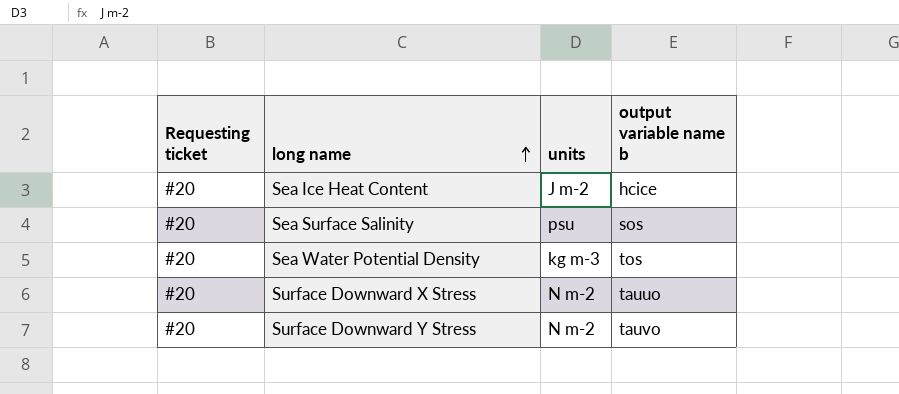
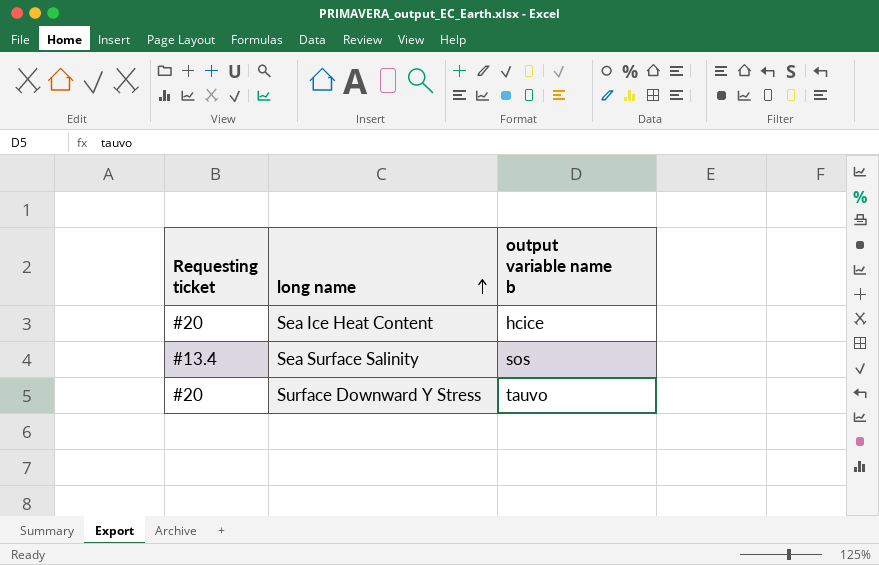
column units | position: 3 -> none
row Sea Water Potential Density: #20 | kg m-3 | tos -> none
row Surface Downward X Stress: #20 | N m-2 | tauuo -> none
Sea Surface Salinity | Requesting ticket: #20 -> #13.4

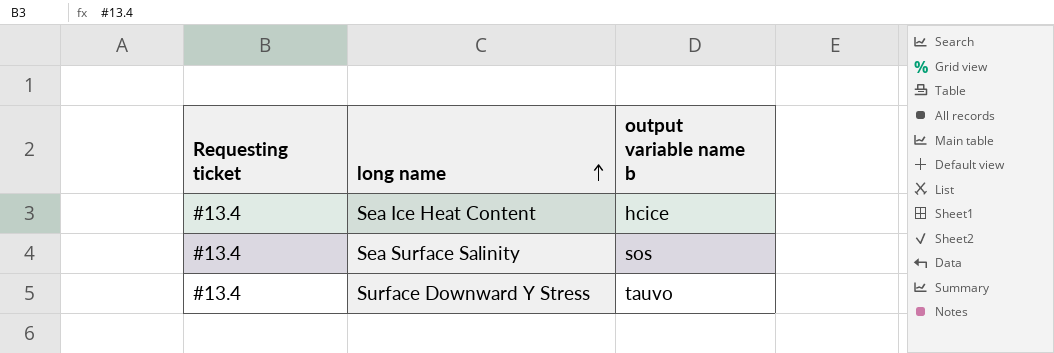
Sea Ice Heat Content | Requesting ticket: #20 -> #13.4
Surface Downward Y Stress | Requesting ticket: #20 -> #13.4

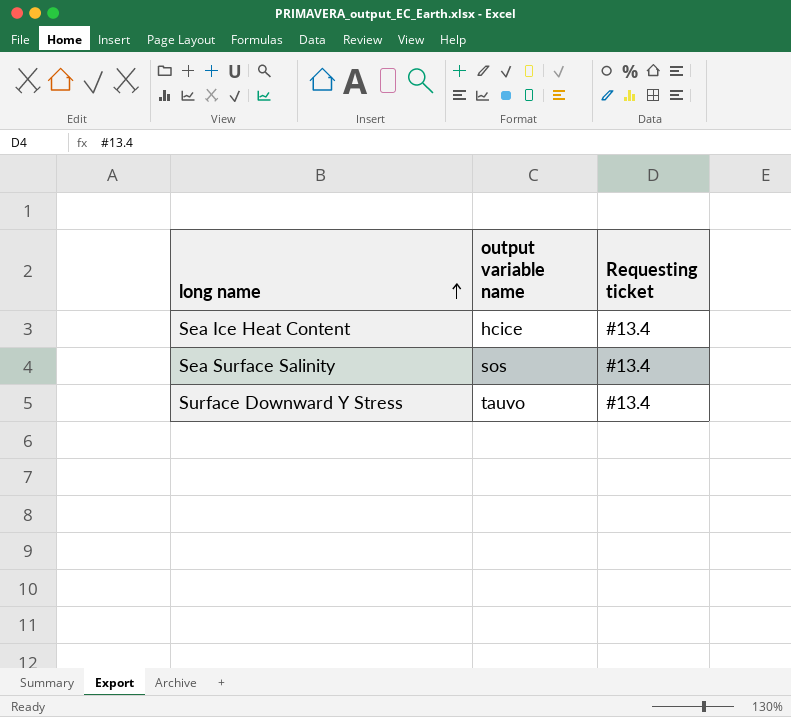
column name: output variable name b -> output variable name
column Requesting ticket | position: 1 -> 3

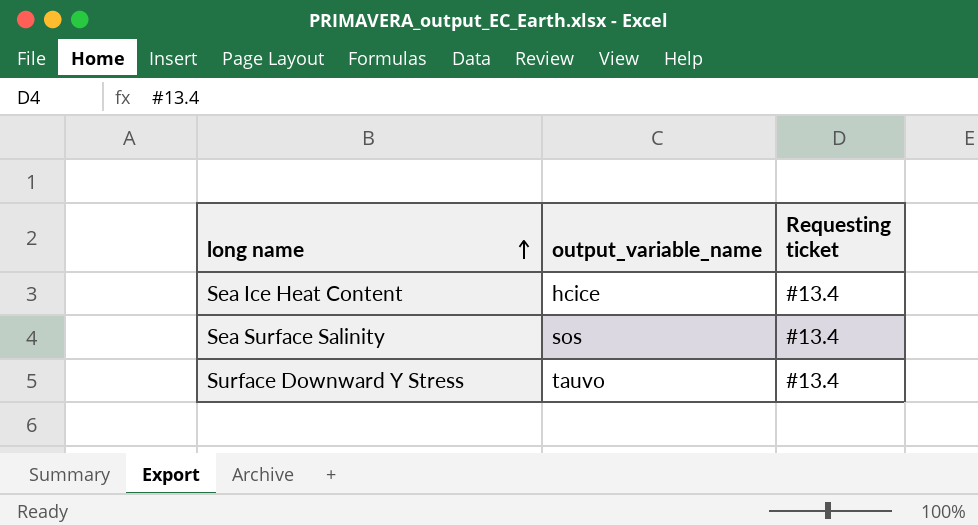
column name: output variable name -> output_variable_name

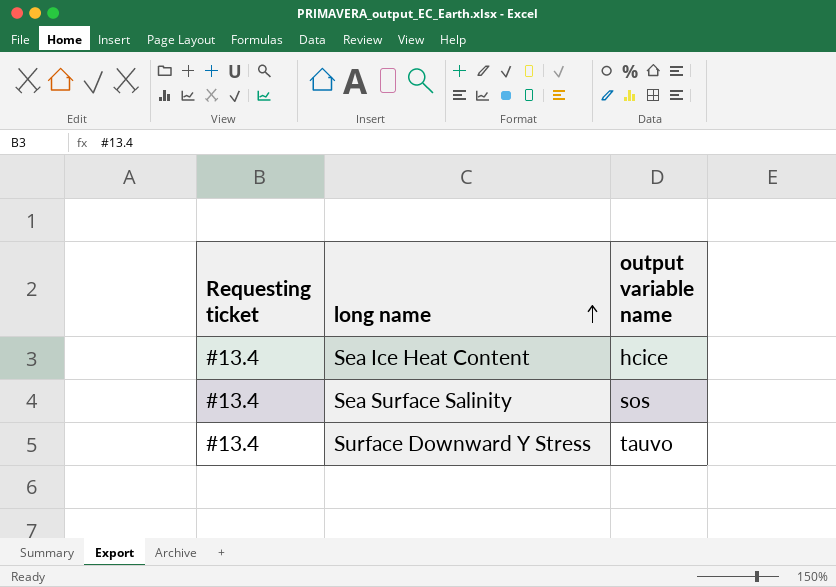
column Requesting ticket | position: 3 -> 1
column name: output_variable_name -> output variable name

